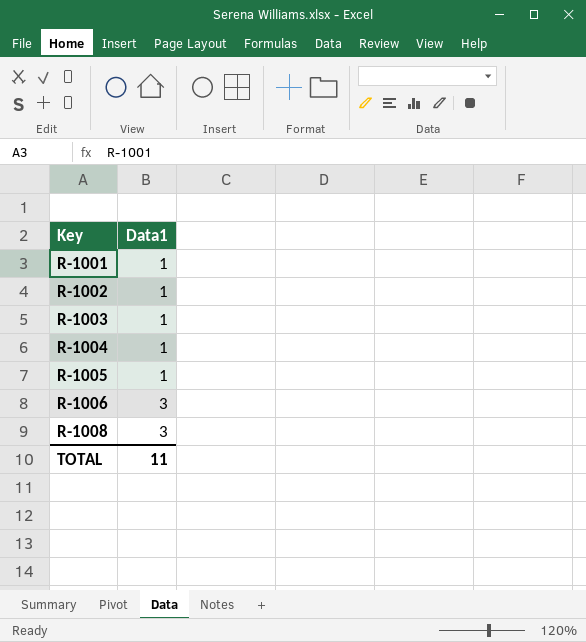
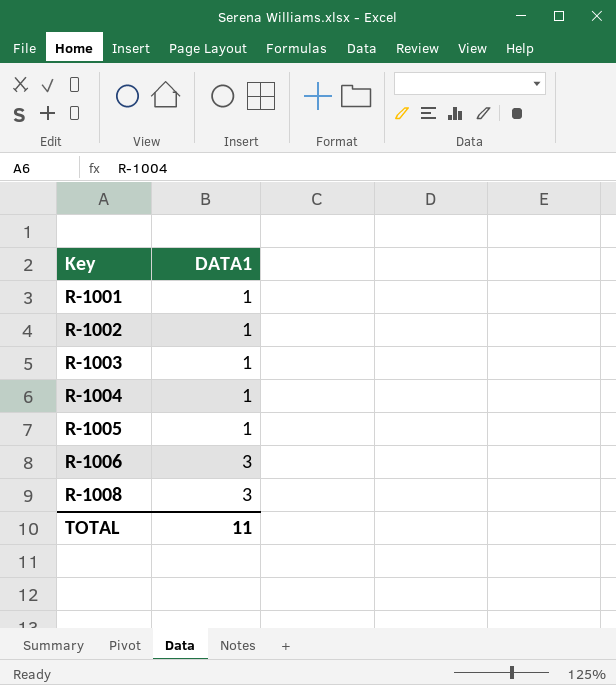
column name: Data1 -> DATA1

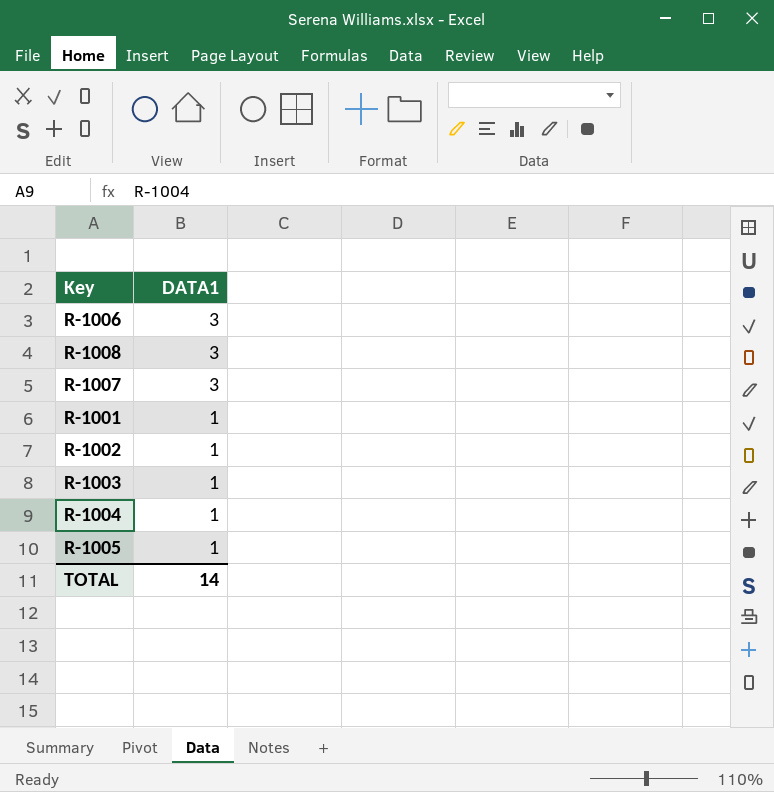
row order: Key ascending -> DATA1 descending
row R-1007: none -> 3
TOTAL | DATA1: 11 -> 14

